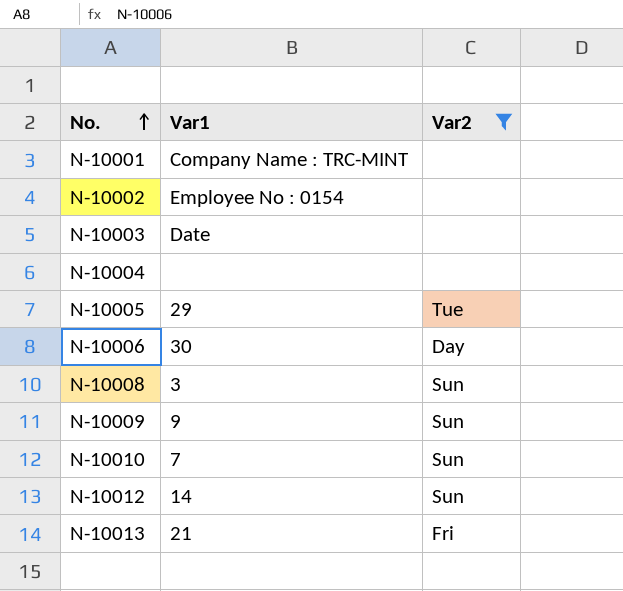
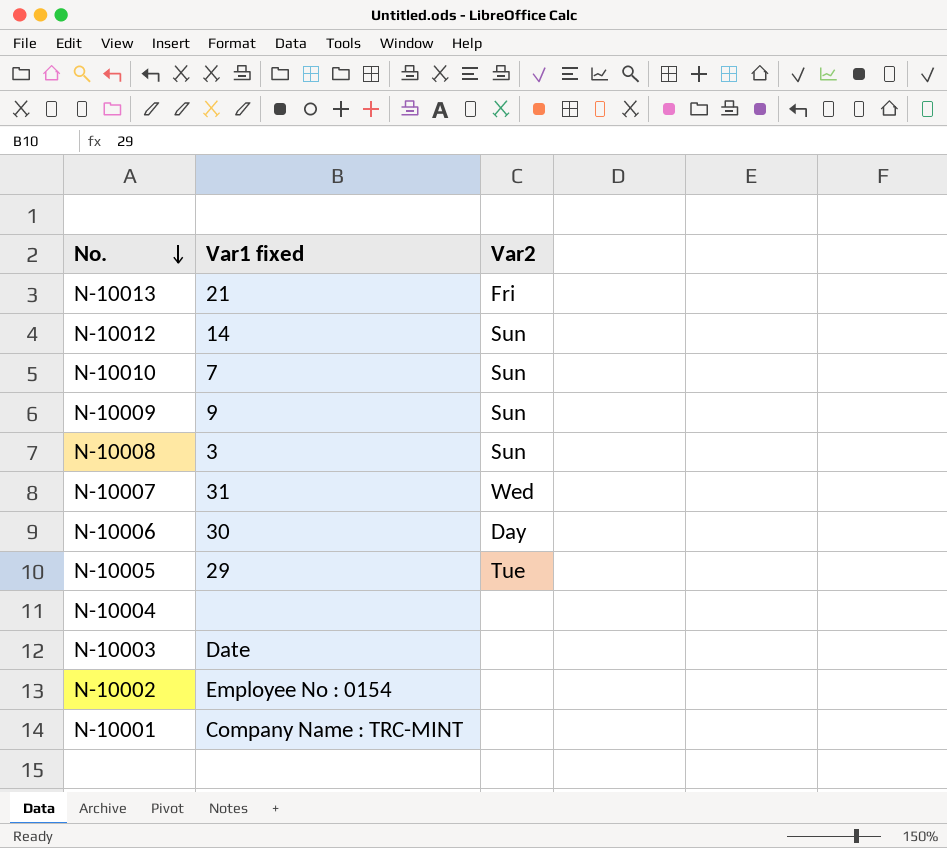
filter: Var2 != Wed -> none
row order: No. ascending -> No. descending
column name: Var1 -> Var1 fixed

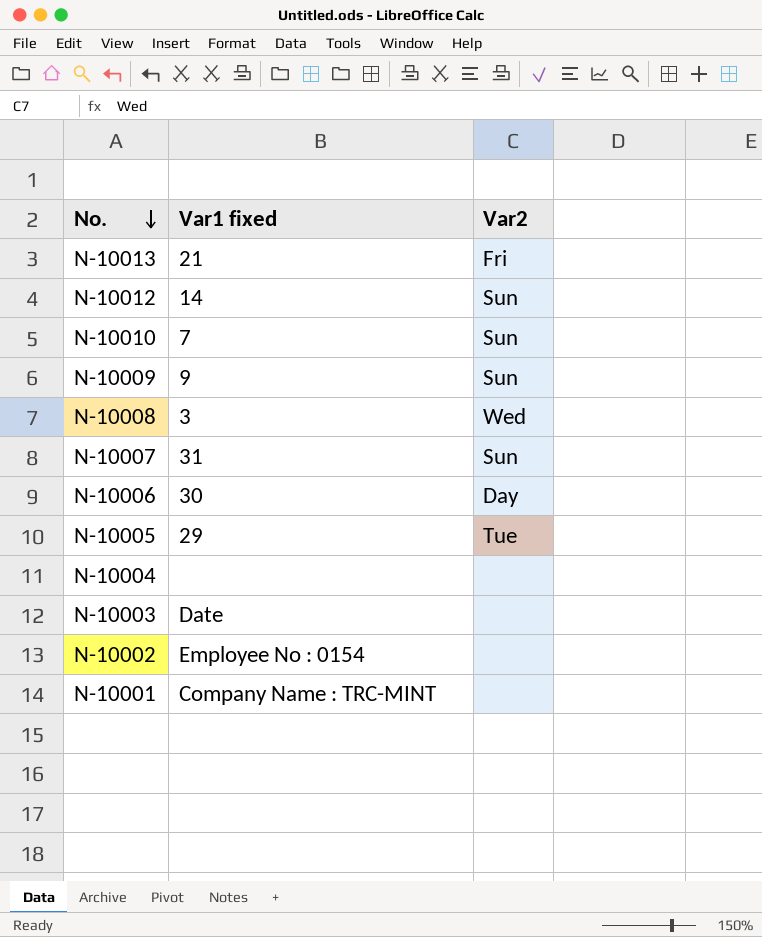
N-10008 | Var2: Sun -> Wed
N-10007 | Var2: Wed -> Sun

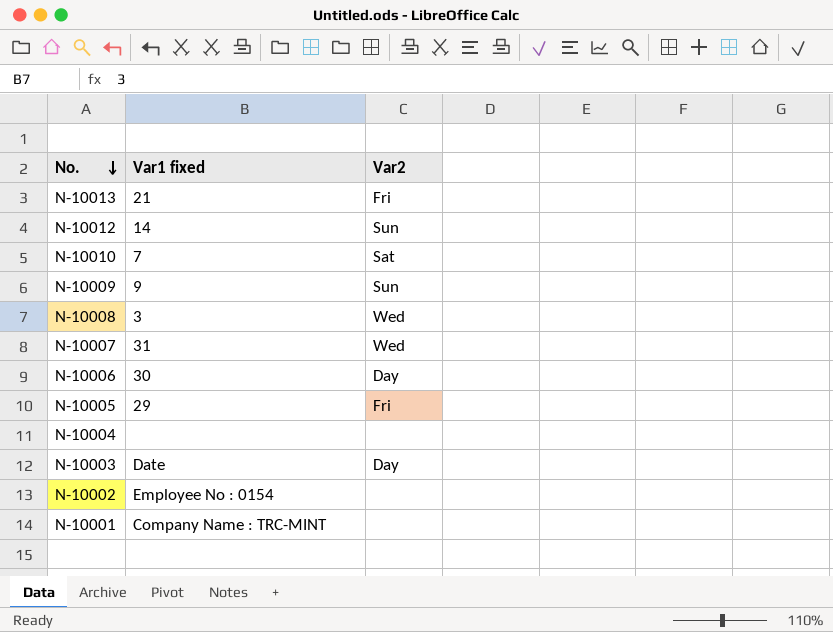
N-10010 | Var2: Sun -> Sat
N-10007 | Var2: Sun -> Wed
N-10005 | Var2: Tue -> Fri
N-10003 | Var2: none -> Day

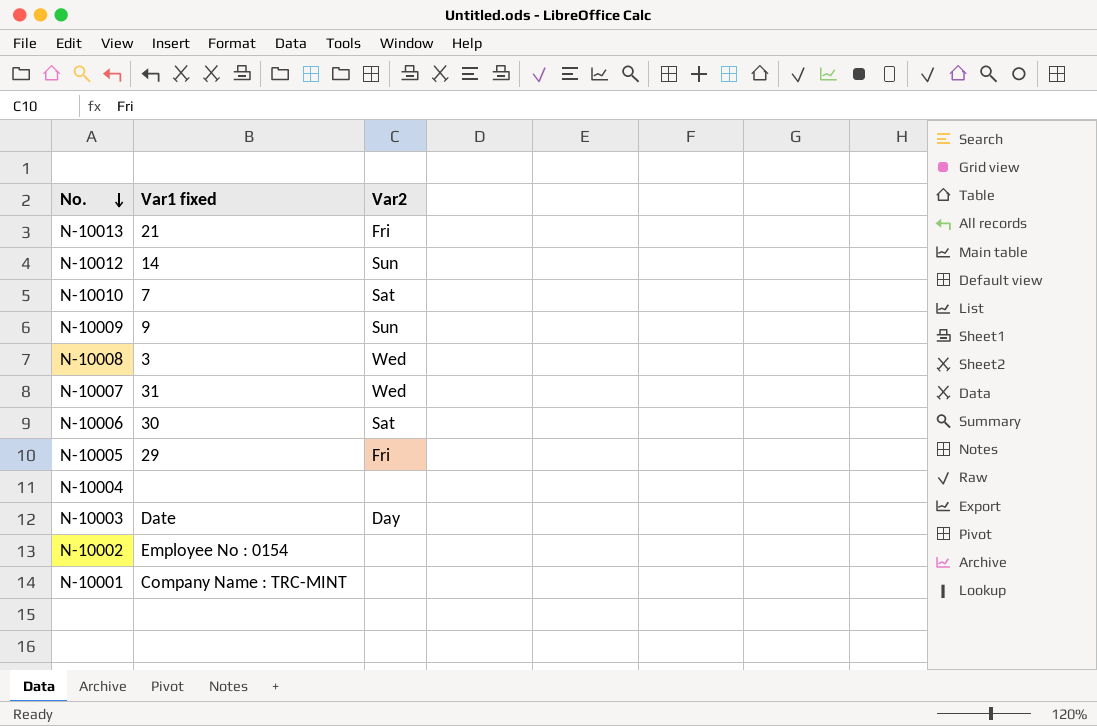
N-10006 | Var2: Day -> Sat

